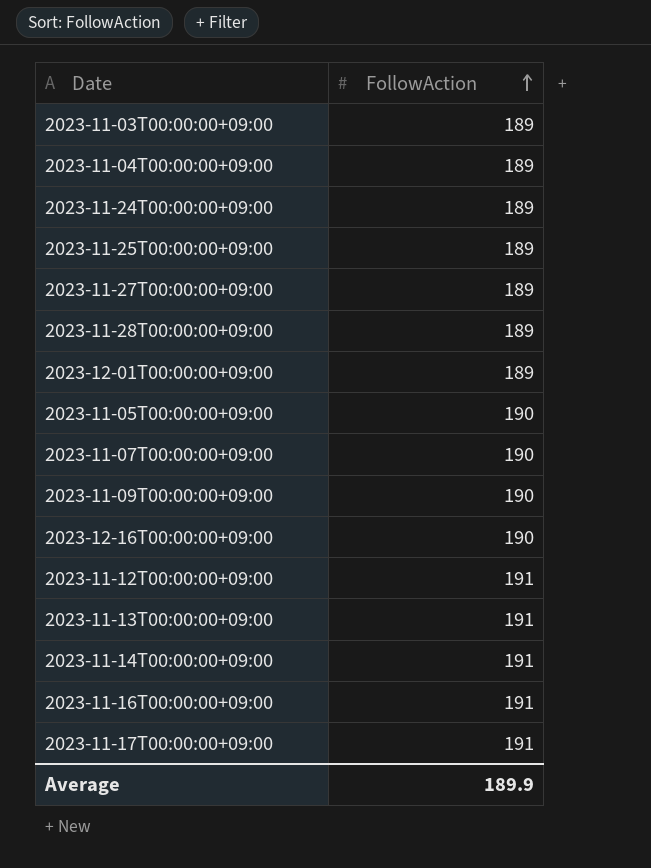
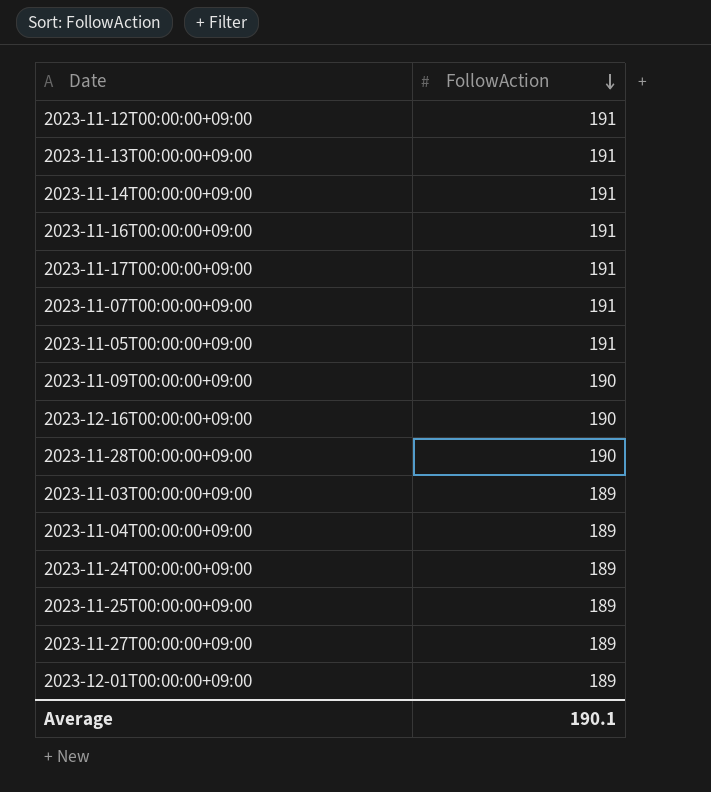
row order: FollowAction ascending -> FollowAction descending
2023-11-07T00:00:00+09:00 | FollowAction: 190 -> 191
2023-11-05T00:00:00+09:00 | FollowAction: 190 -> 191
2023-11-28T00:00:00+09:00 | FollowAction: 189 -> 190
Average | FollowAction: 189.9 -> 190.1

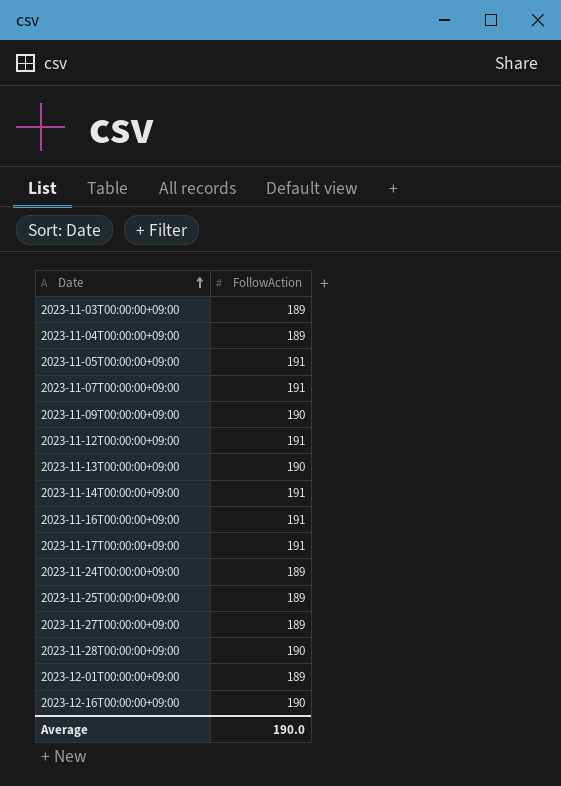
row order: FollowAction descending -> Date ascending
2023-11-13T00:00:00+09:00 | FollowAction: 191 -> 190
Average | FollowAction: 190.1 -> 190.0

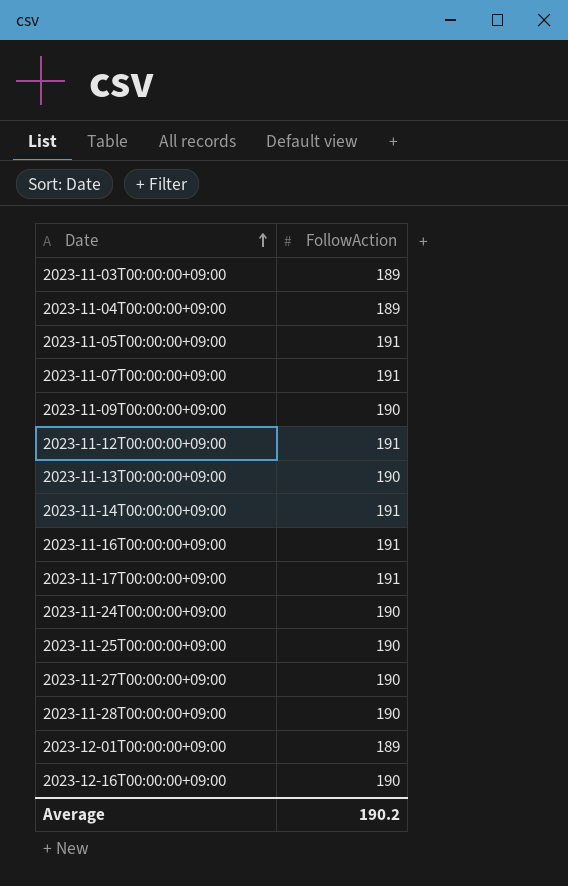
2023-11-24T00:00:00+09:00 | FollowAction: 189 -> 190
2023-11-25T00:00:00+09:00 | FollowAction: 189 -> 190
2023-11-27T00:00:00+09:00 | FollowAction: 189 -> 190
Average | FollowAction: 190.0 -> 190.2

